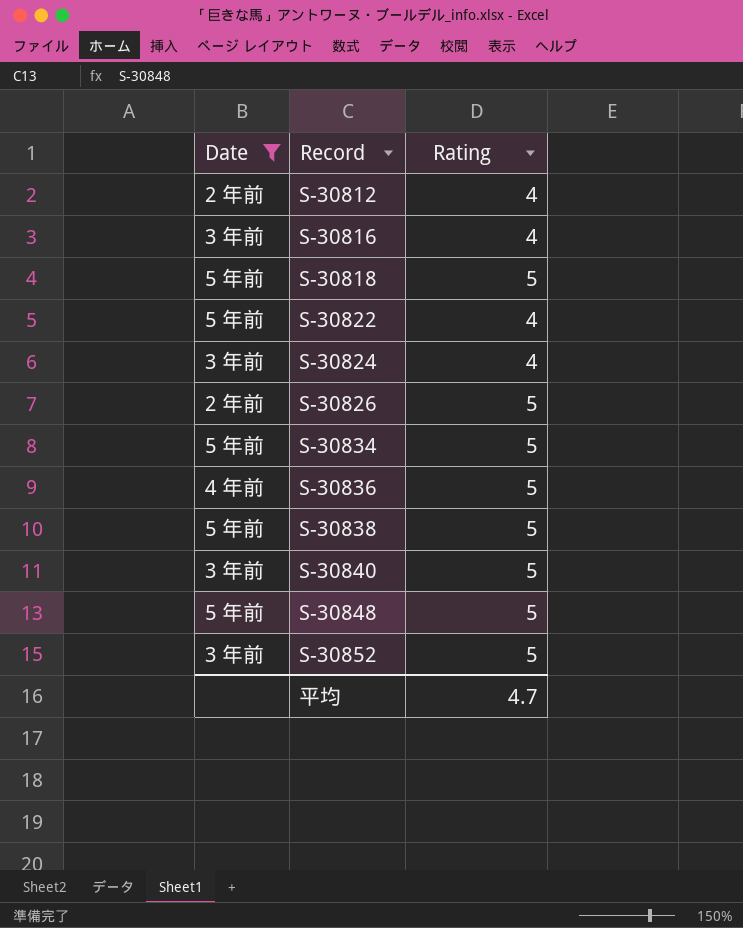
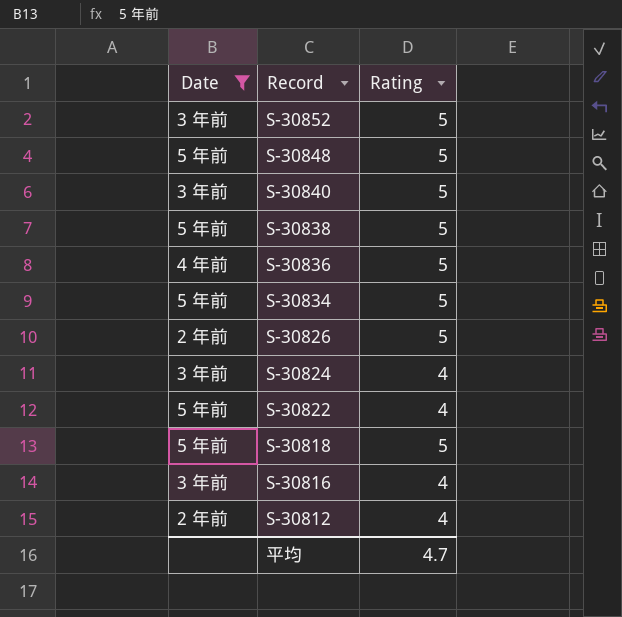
row order: Record ascending -> Record descending

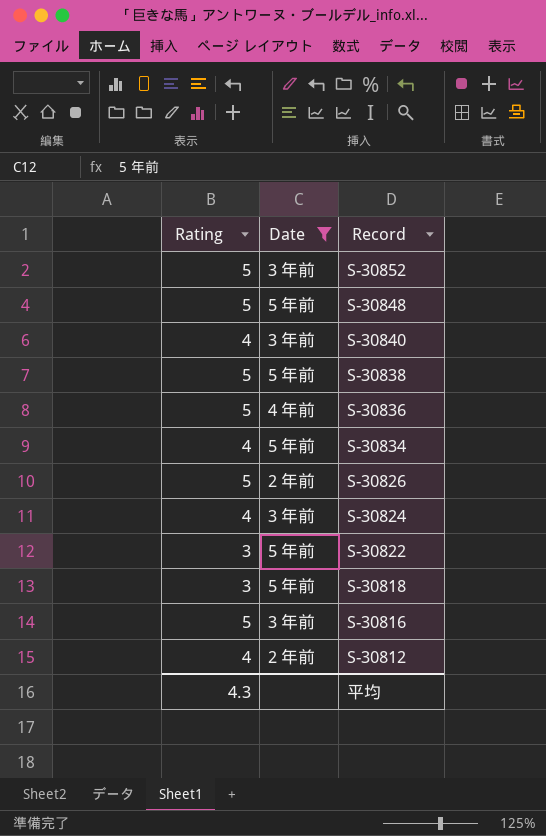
column Rating | position: 3 -> 1
S-30840 | Rating: 5 -> 4
S-30834 | Rating: 5 -> 4
S-30822 | Rating: 4 -> 3
S-30818 | Rating: 5 -> 3
S-30816 | Rating: 4 -> 5
平均 | Rating: 4.7 -> 4.3

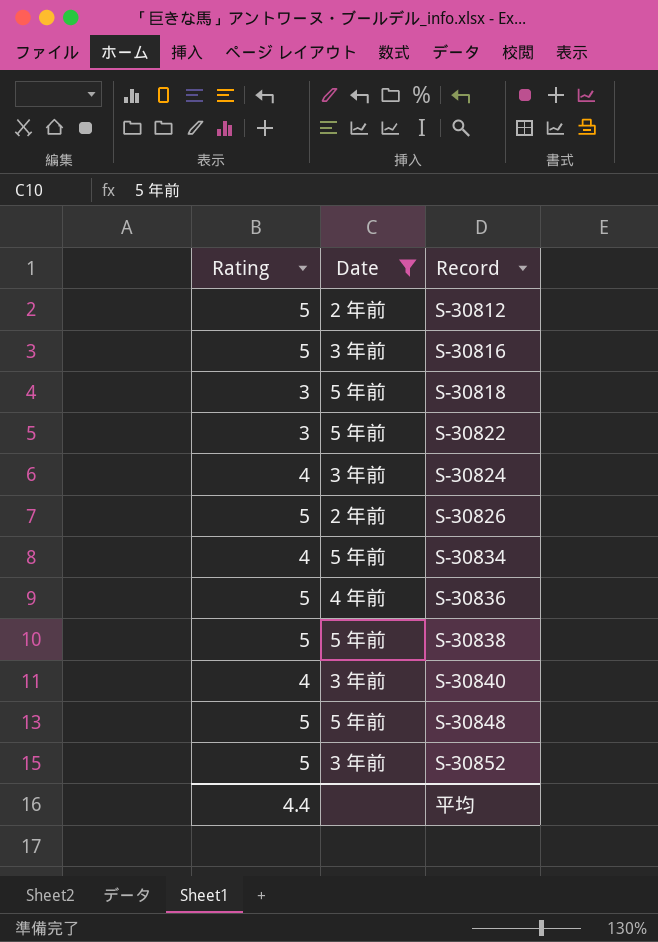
row order: Record descending -> Record ascending
S-30812 | Rating: 4 -> 5
平均 | Rating: 4.3 -> 4.4

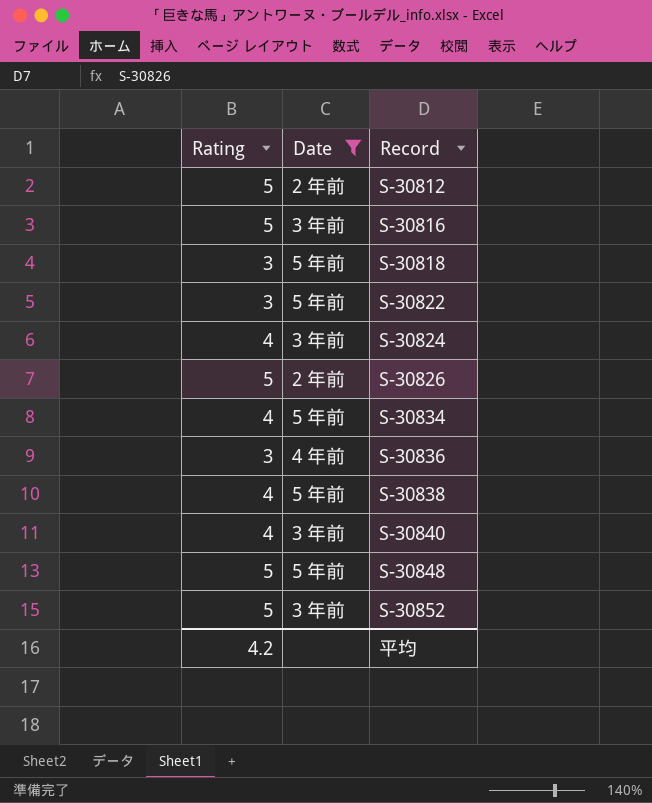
S-30836 | Rating: 5 -> 3
S-30838 | Rating: 5 -> 4
平均 | Rating: 4.4 -> 4.2

